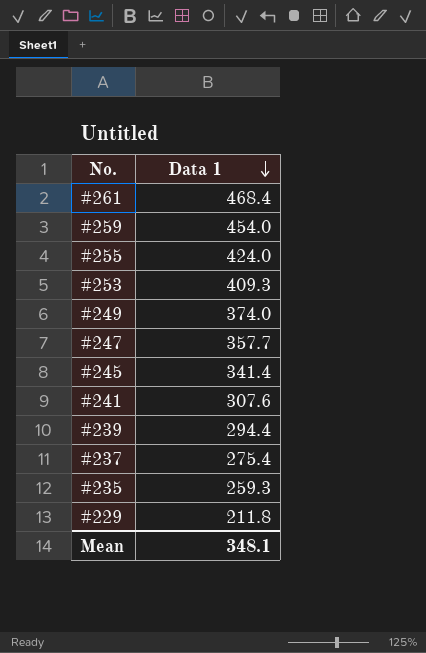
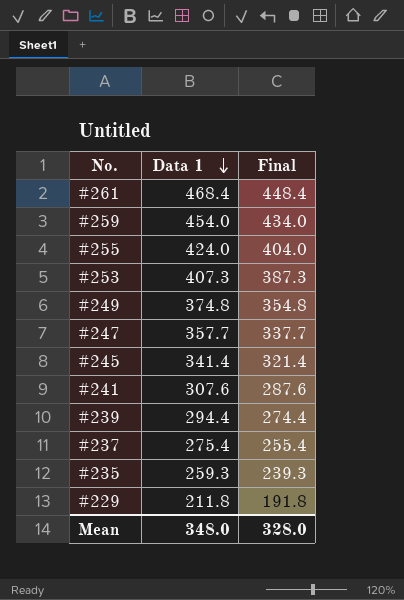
column Final | formula: none -> [Data 1] - 20
#253 | Data 1: 409.3 -> 407.3
#249 | Data 1: 374.0 -> 374.8
Mean | Data 1: 348.1 -> 348.0

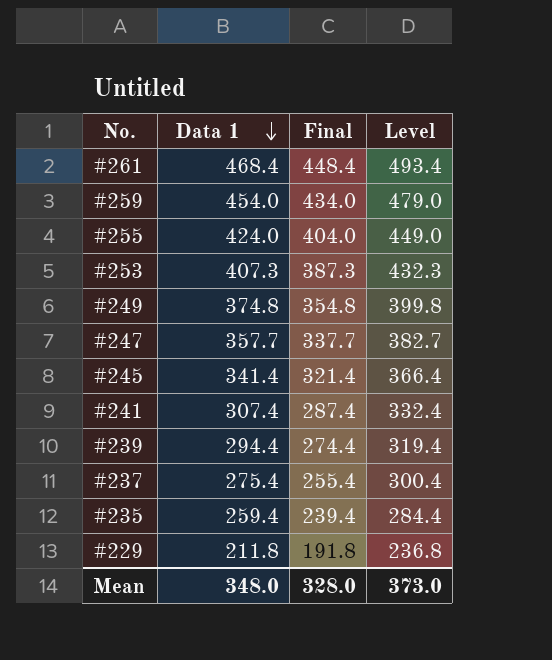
column Level | formula: none -> [Data 1] + 25
#241 | Data 1: 307.6 -> 307.4
#241 | Final: 287.6 -> 287.4
#235 | Data 1: 259.3 -> 259.4
#235 | Final: 239.3 -> 239.4

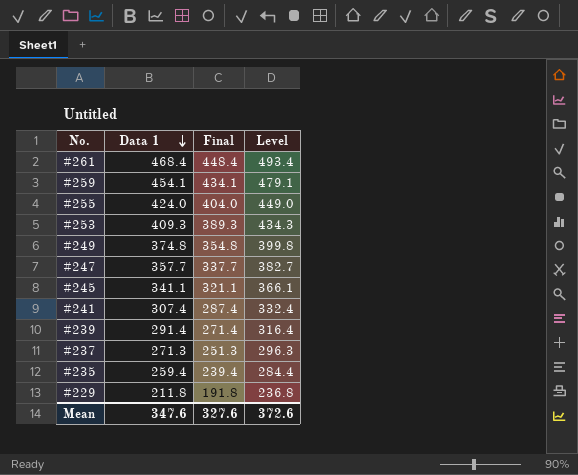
#259 | Data 1: 454.0 -> 454.1
#259 | Final: 434.0 -> 434.1
#259 | Level: 479.0 -> 479.1
#253 | Data 1: 407.3 -> 409.3
#253 | Final: 387.3 -> 389.3
#253 | Level: 432.3 -> 434.3
#245 | Data 1: 341.4 -> 341.1
#245 | Final: 321.4 -> 321.1
#245 | Level: 366.4 -> 366.1
#239 | Data 1: 294.4 -> 291.4
#239 | Final: 274.4 -> 271.4
#239 | Level: 319.4 -> 316.4
#237 | Data 1: 275.4 -> 271.3
#237 | Final: 255.4 -> 251.3
#237 | Level: 300.4 -> 296.3
Mean | Data 1: 348.0 -> 347.6
Mean | Final: 328.0 -> 327.6
Mean | Level: 373.0 -> 372.6

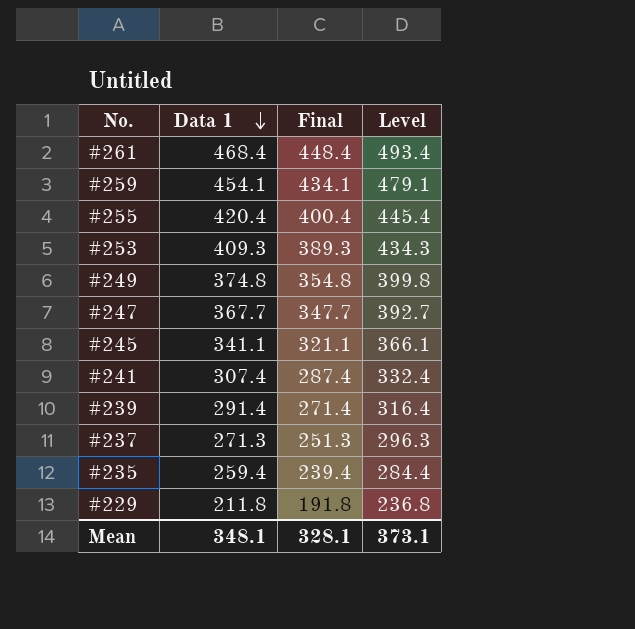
#255 | Data 1: 424.0 -> 420.4
#255 | Final: 404.0 -> 400.4
#255 | Level: 449.0 -> 445.4
#247 | Data 1: 357.7 -> 367.7
#247 | Final: 337.7 -> 347.7
#247 | Level: 382.7 -> 392.7
Mean | Data 1: 347.6 -> 348.1
Mean | Final: 327.6 -> 328.1
Mean | Level: 372.6 -> 373.1

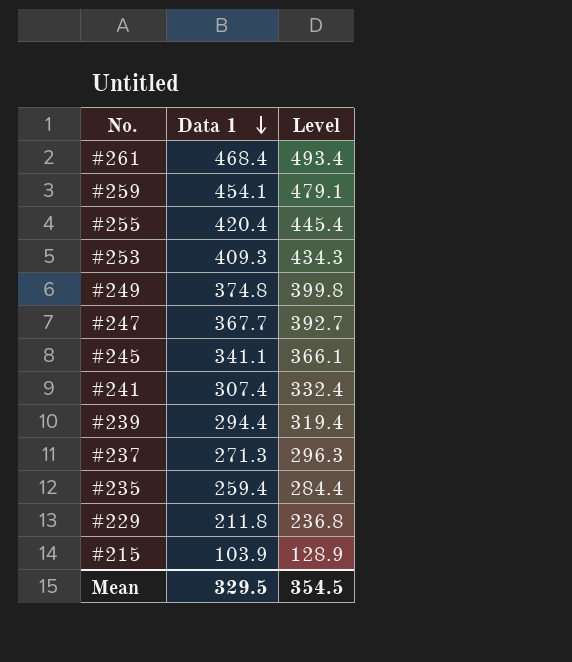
column Final | formula: [Data 1] - 20 -> none
#239 | Data 1: 291.4 -> 294.4
#239 | Level: 316.4 -> 319.4
row #215: none -> 103.9 | 128.9
Mean | Data 1: 348.1 -> 329.5
Mean | Level: 373.1 -> 354.5

